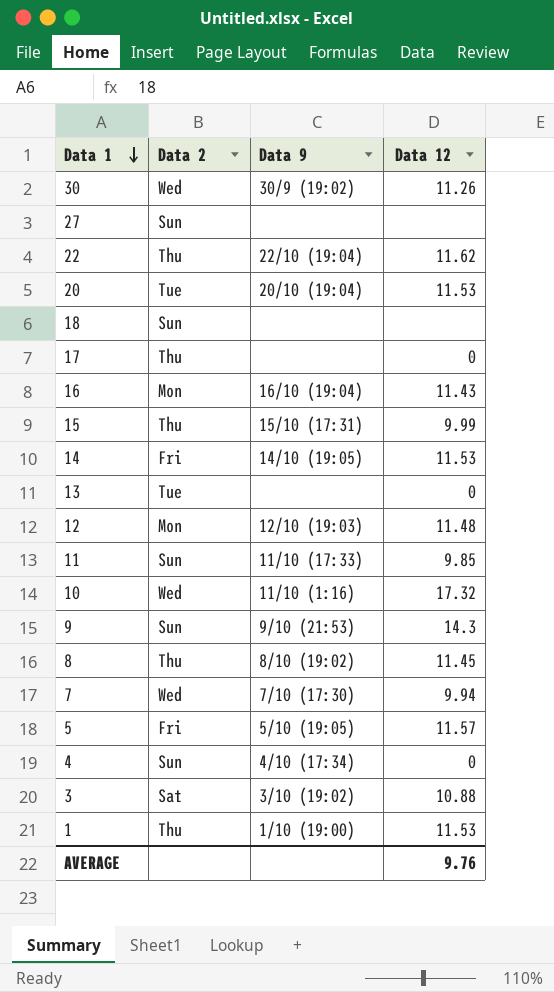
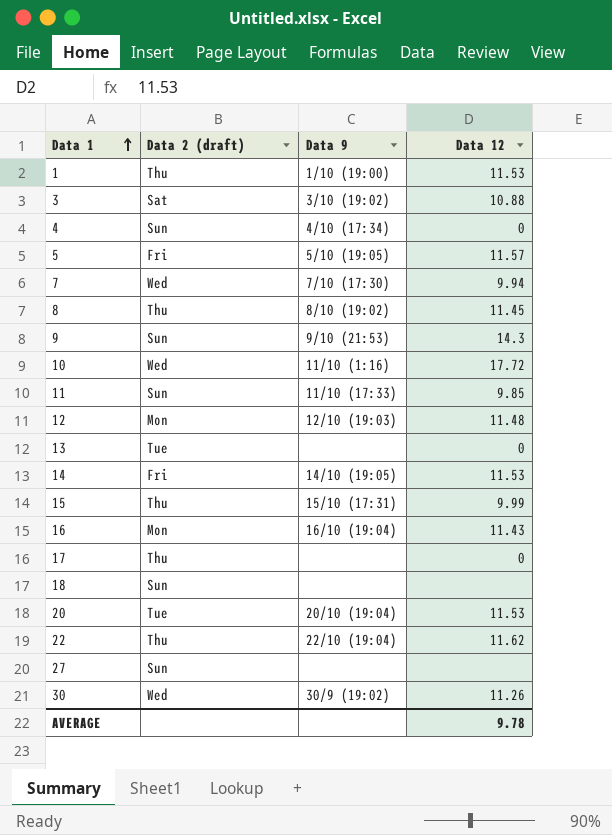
row order: Data 1 descending -> Data 1 ascending
column name: Data 2 -> Data 2 (draft)
10 | Data 12: 17.32 -> 17.72
AVERAGE | Data 12: 9.76 -> 9.78

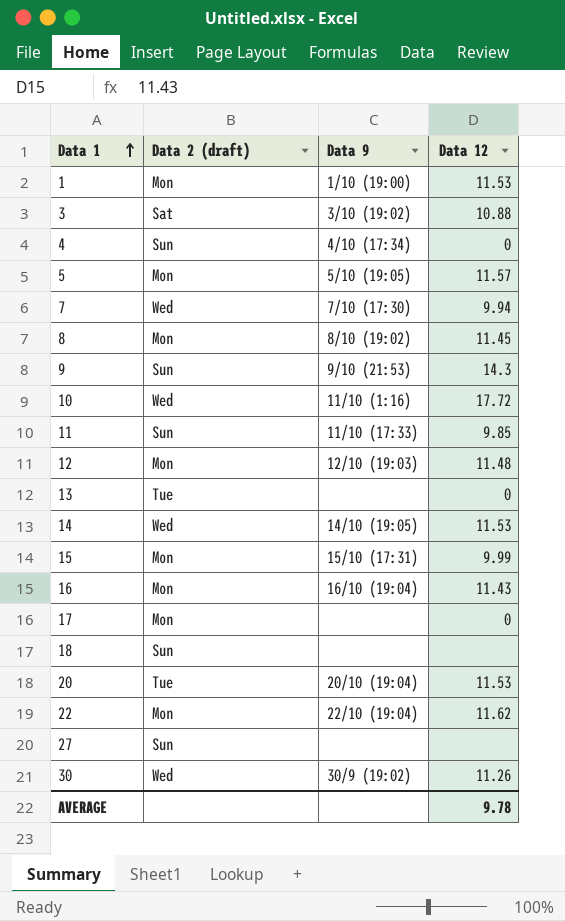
1 | Data 2 (draft): Thu -> Mon
5 | Data 2 (draft): Fri -> Mon
8 | Data 2 (draft): Thu -> Mon
14 | Data 2 (draft): Fri -> Wed
15 | Data 2 (draft): Thu -> Mon
17 | Data 2 (draft): Thu -> Mon
22 | Data 2 (draft): Thu -> Mon

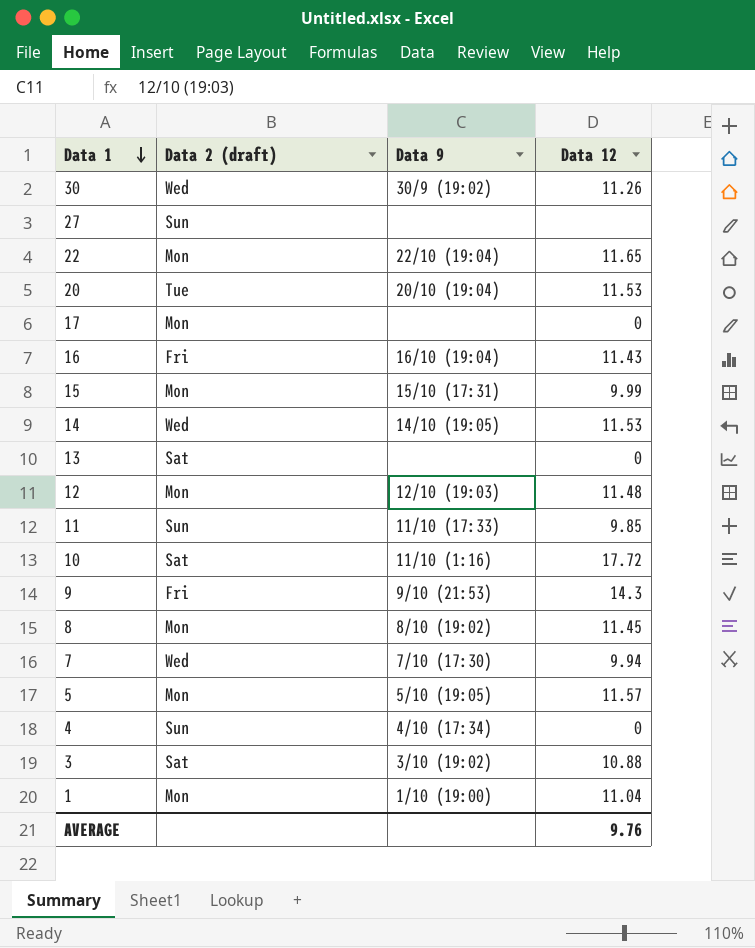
row order: Data 1 ascending -> Data 1 descending
row 18: Sun | none | none -> none
22 | Data 12: 11.62 -> 11.65
16 | Data 2 (draft): Mon -> Fri
13 | Data 2 (draft): Tue -> Sat
10 | Data 2 (draft): Wed -> Sat
9 | Data 2 (draft): Sun -> Fri
1 | Data 12: 11.53 -> 11.04
AVERAGE | Data 12: 9.78 -> 9.76

